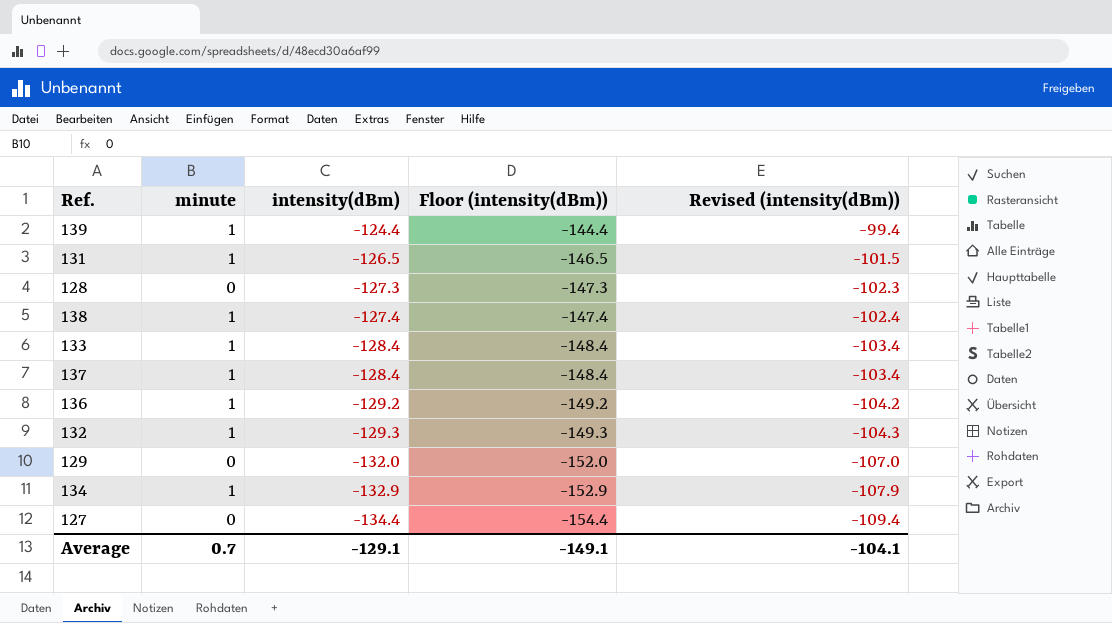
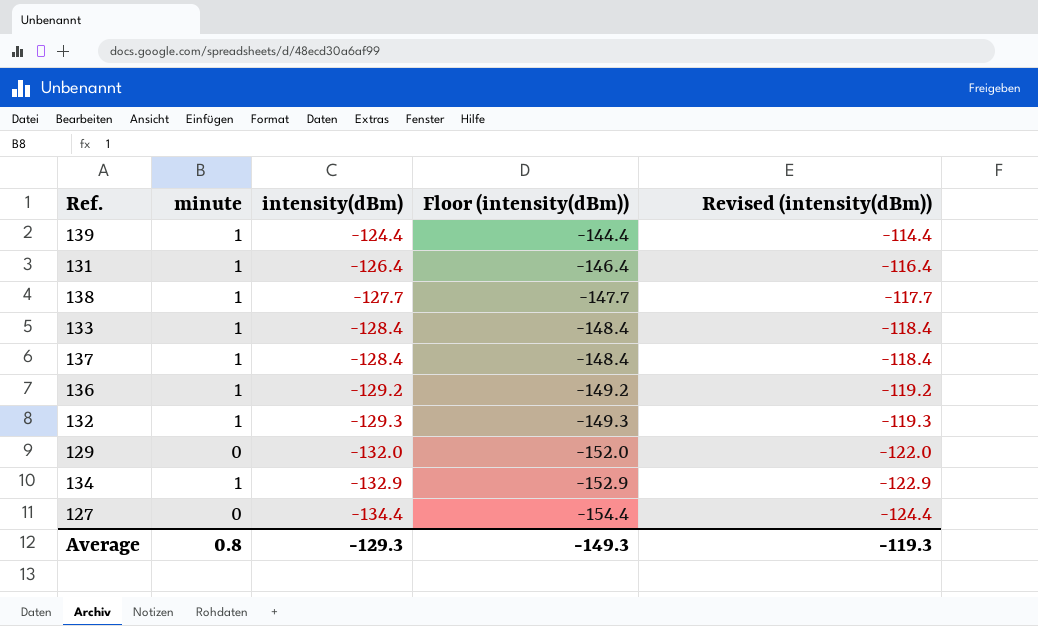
column Revised (intensity(dBm)) | formula: [intensity(dBm)] + 25 -> [intensity(dBm)] + 10
row 128: 0 | -127.3 | -147.3 | -102.3 -> none
131 | intensity(dBm): -126.5 -> -126.4
131 | Floor (intensity(dBm)): -146.5 -> -146.4
138 | intensity(dBm): -127.4 -> -127.7
138 | Floor (intensity(dBm)): -147.4 -> -147.7
Average | minute: 0.7 -> 0.8
Average | intensity(dBm): -129.1 -> -129.3
Average | Floor (intensity(dBm)): -149.1 -> -149.3
Average | Revised (intensity(dBm)): -104.1 -> -119.3

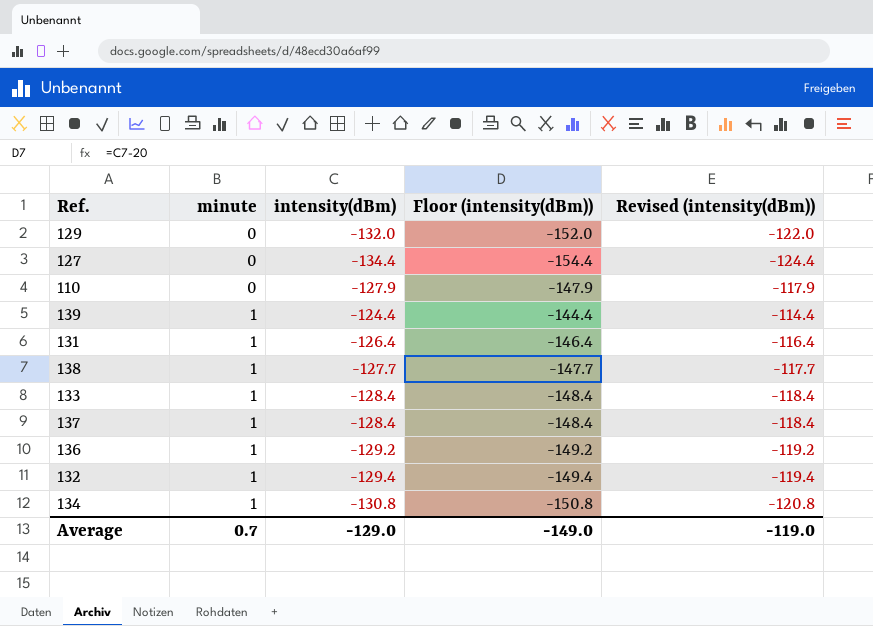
row order: intensity(dBm) descending -> minute ascending
row 110: none -> 0 | -127.9 | -147.9 | -117.9
132 | intensity(dBm): -129.3 -> -129.4
132 | Floor (intensity(dBm)): -149.3 -> -149.4
132 | Revised (intensity(dBm)): -119.3 -> -119.4
134 | intensity(dBm): -132.9 -> -130.8
134 | Floor (intensity(dBm)): -152.9 -> -150.8
134 | Revised (intensity(dBm)): -122.9 -> -120.8
Average | minute: 0.8 -> 0.7
Average | intensity(dBm): -129.3 -> -129.0
Average | Floor (intensity(dBm)): -149.3 -> -149.0
Average | Revised (intensity(dBm)): -119.3 -> -119.0

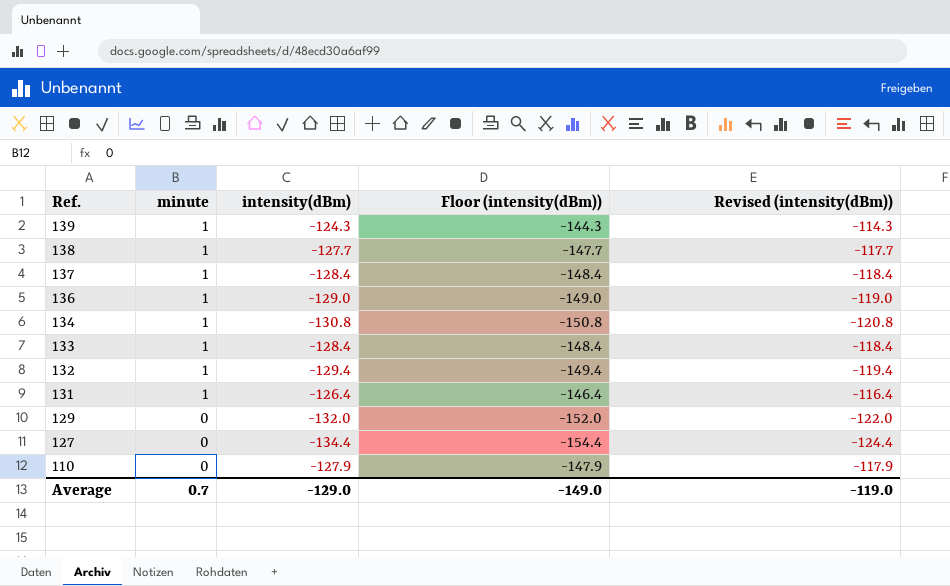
row order: minute ascending -> Ref. descending
139 | intensity(dBm): -124.4 -> -124.3
139 | Floor (intensity(dBm)): -144.4 -> -144.3
139 | Revised (intensity(dBm)): -114.4 -> -114.3
136 | intensity(dBm): -129.2 -> -129.0
136 | Floor (intensity(dBm)): -149.2 -> -149.0
136 | Revised (intensity(dBm)): -119.2 -> -119.0

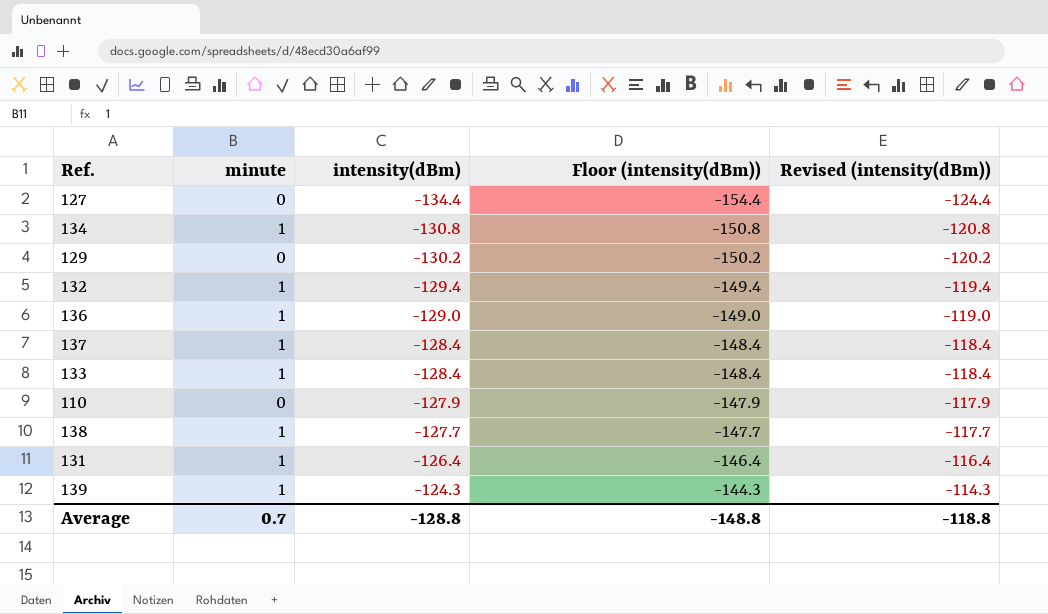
row order: Ref. descending -> intensity(dBm) ascending
129 | intensity(dBm): -132.0 -> -130.2
129 | Floor (intensity(dBm)): -152.0 -> -150.2
129 | Revised (intensity(dBm)): -122.0 -> -120.2
Average | intensity(dBm): -129.0 -> -128.8
Average | Floor (intensity(dBm)): -149.0 -> -148.8
Average | Revised (intensity(dBm)): -119.0 -> -118.8

